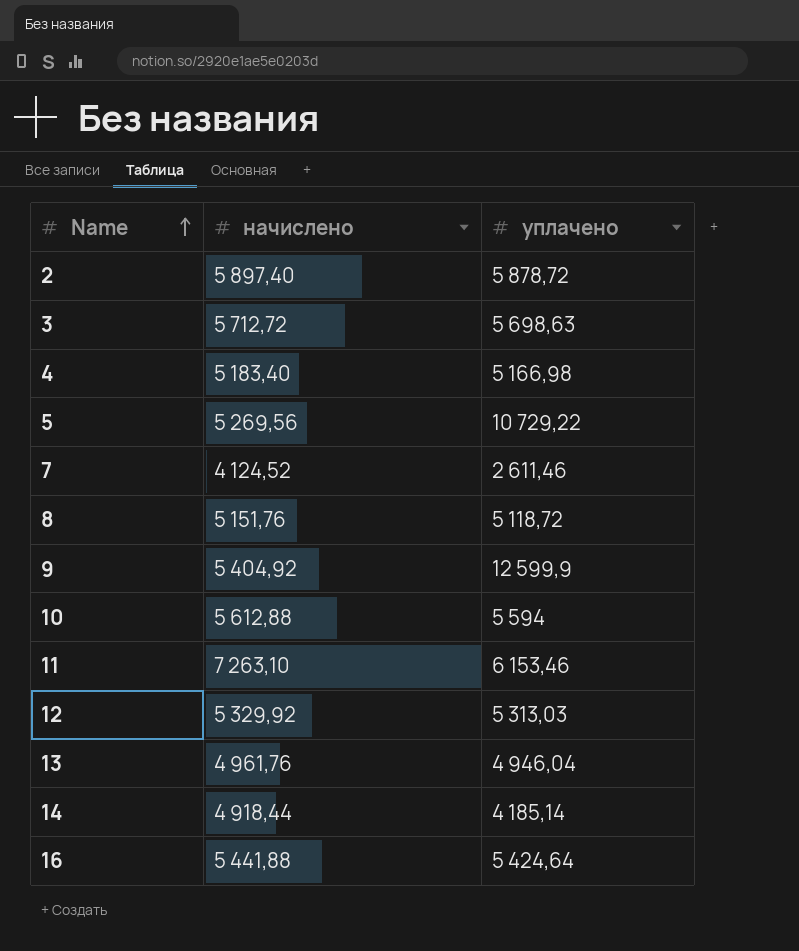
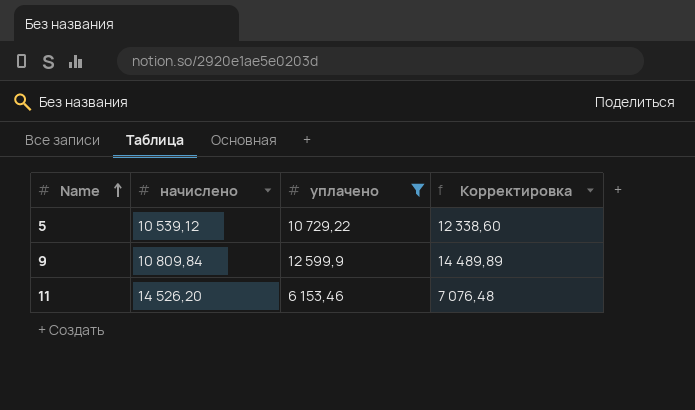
filter: none -> уплачено >= 6 153,46
column Корректировка | formula: none -> [уплачено] * 1,15
5 | начислено: 5 269,56 -> 10 539,12
9 | начислено: 5 404,92 -> 10 809,84
11 | начислено: 7 263,10 -> 14 526,20

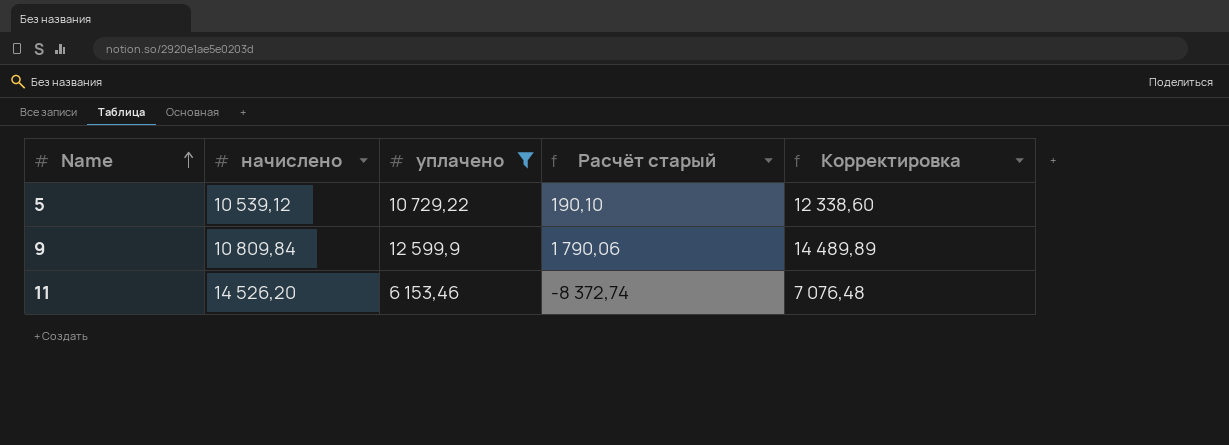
column Расчёт старый | formula: none -> [уплачено] - [начислено]

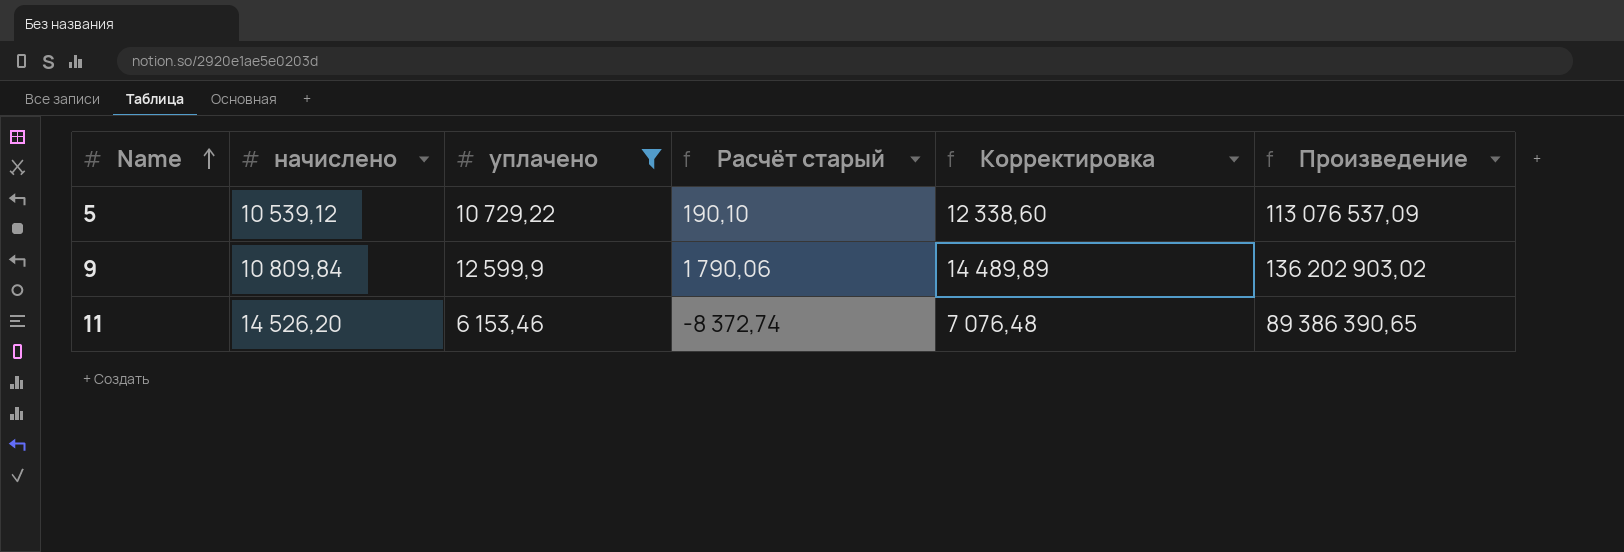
column Произведение | formula: none -> [начислено] * [уплачено]

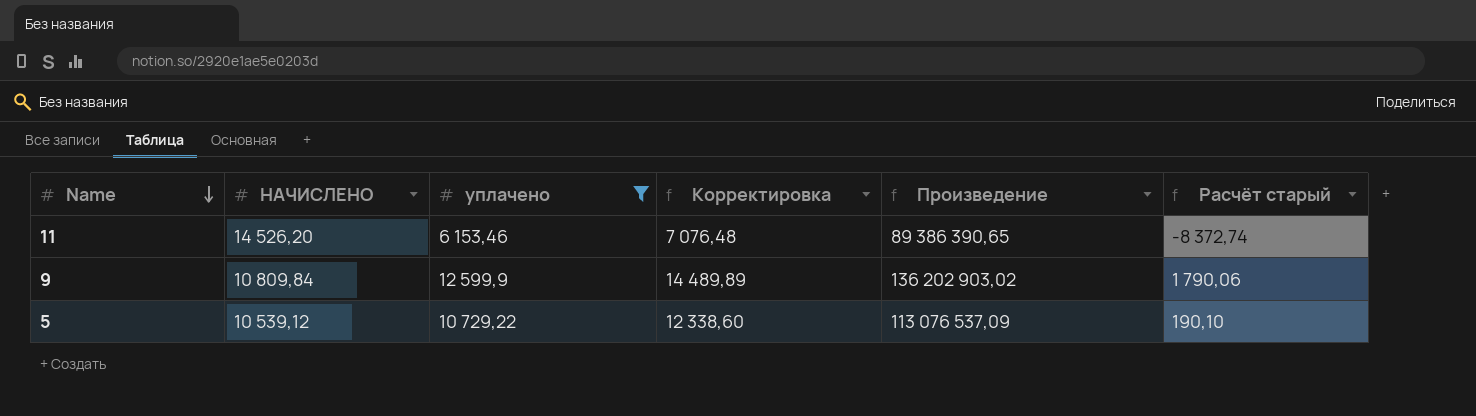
row order: Name ascending -> Name descending
column name: начислено -> НАЧИСЛЕНО
column Расчёт старый | position: 4 -> 6

